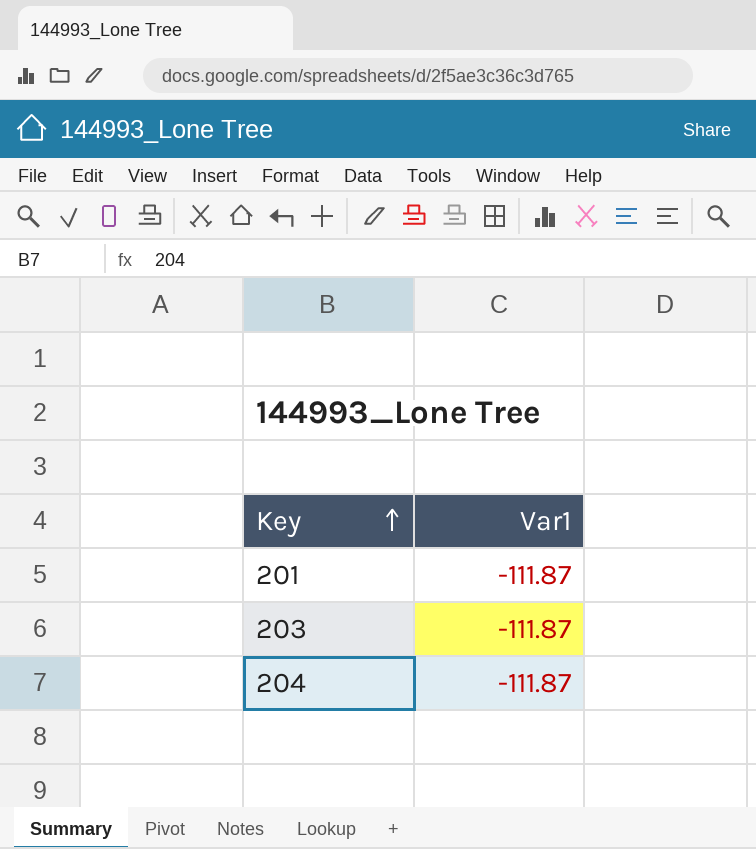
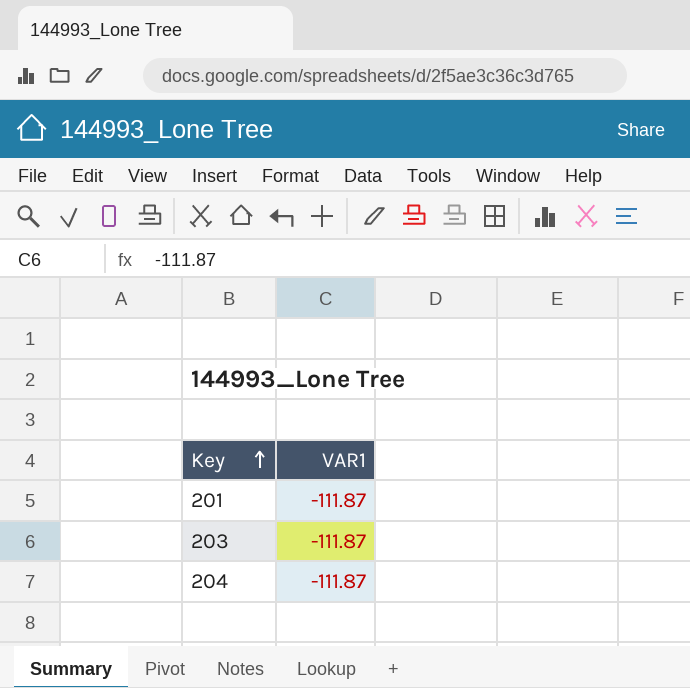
column name: Var1 -> VAR1

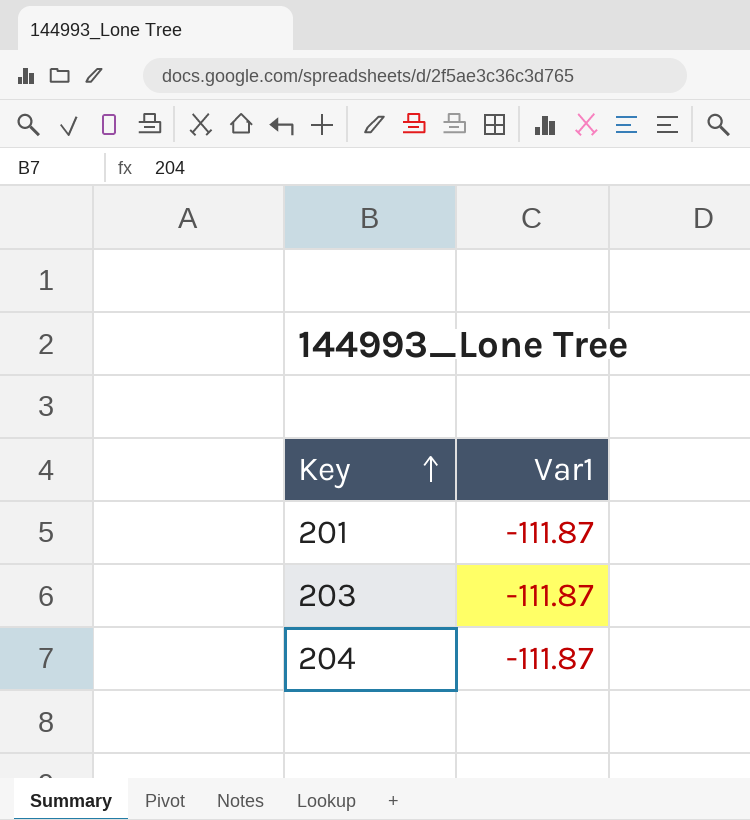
column name: VAR1 -> Var1

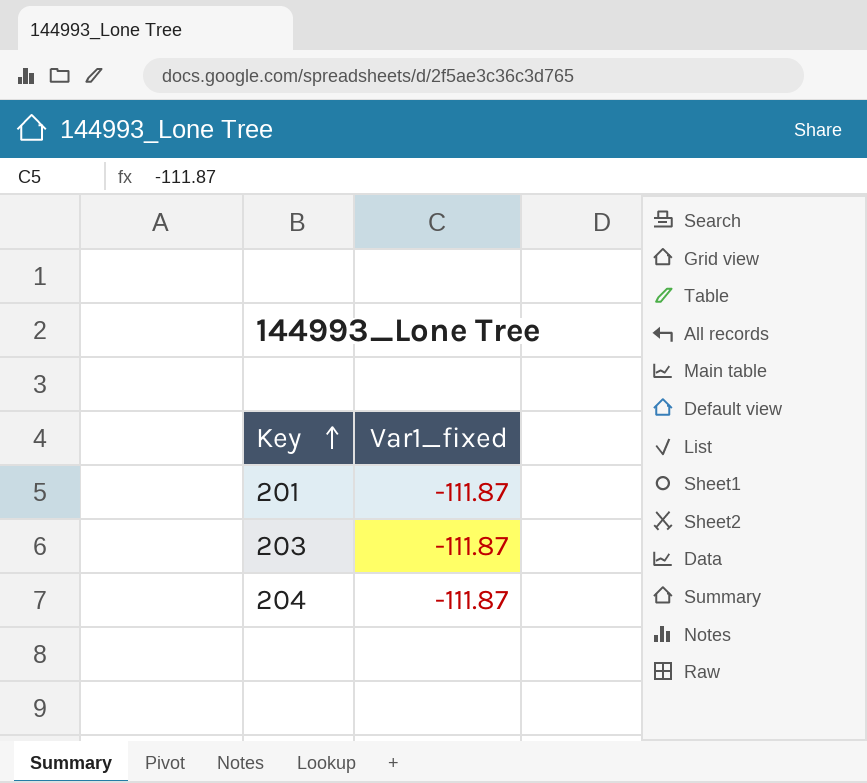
column name: Var1 -> Var1_fixed

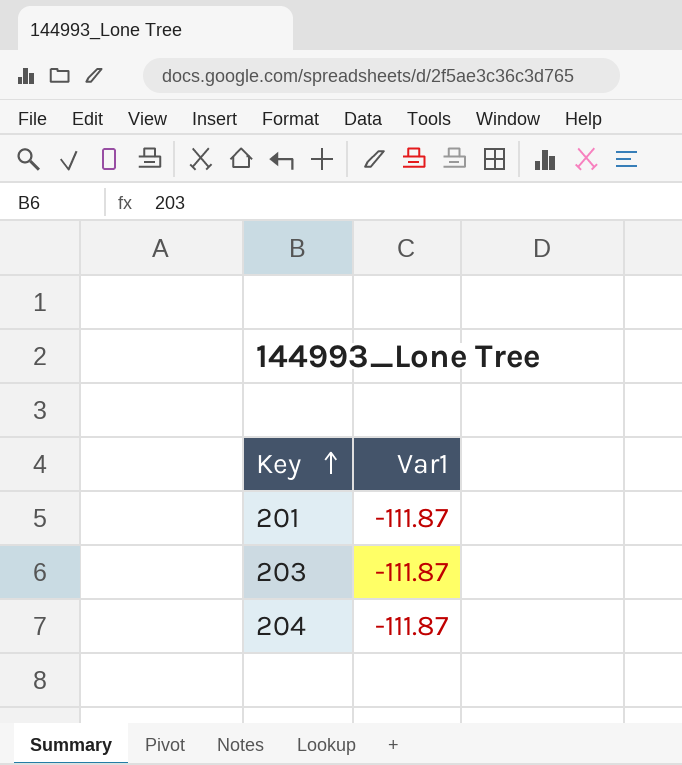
column name: Var1_fixed -> Var1

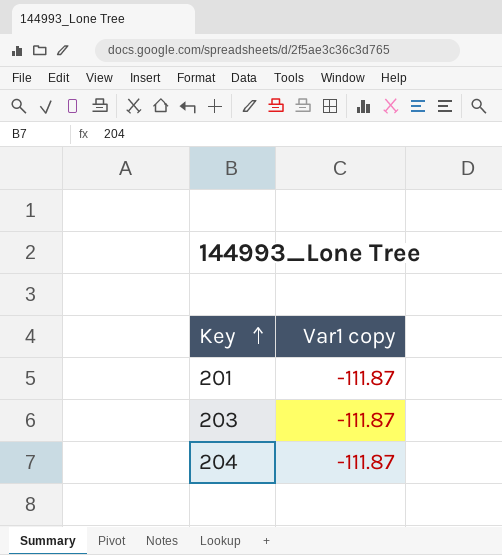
column name: Var1 -> Var1 copy

